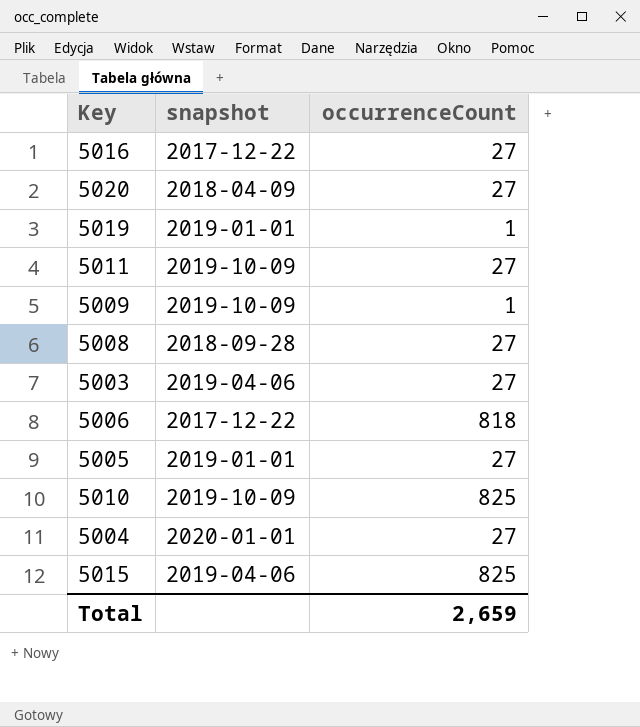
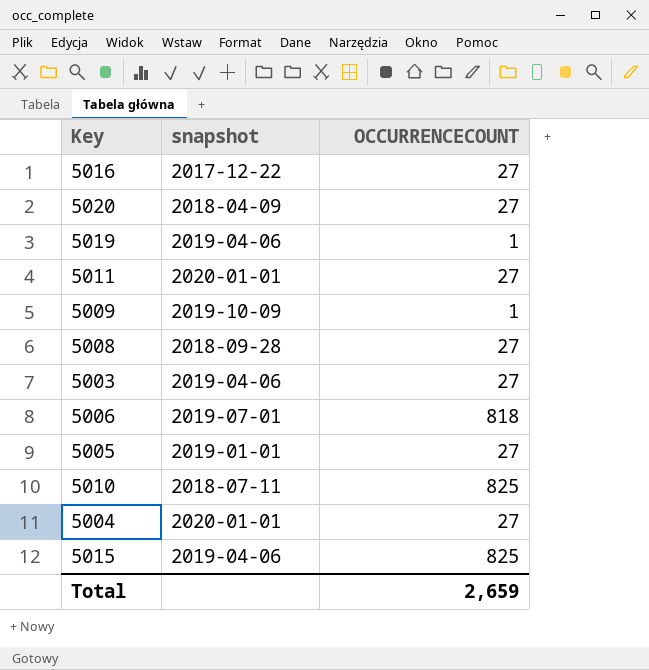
column name: occurrenceCount -> OCCURRENCECOUNT
5019 | snapshot: 2019-01-01 -> 2019-04-06
5011 | snapshot: 2019-10-09 -> 2020-01-01
5006 | snapshot: 2017-12-22 -> 2019-07-01
5010 | snapshot: 2019-10-09 -> 2018-07-11

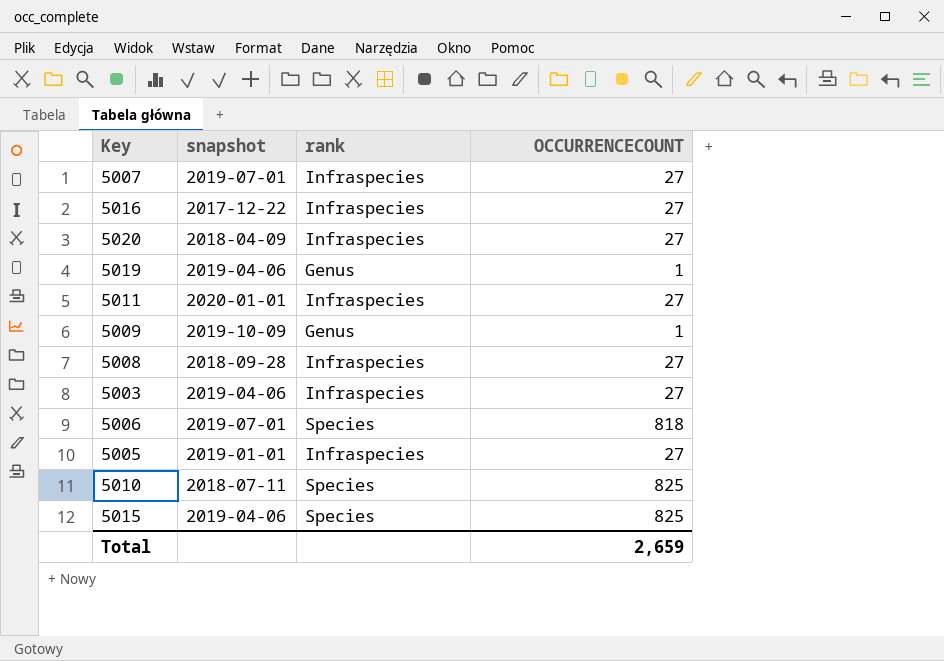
column rank | position: none -> 3
row 5004: 2020-01-01 | 27 -> none
row 5007: none -> 2019-07-01 | Infraspecies | 27

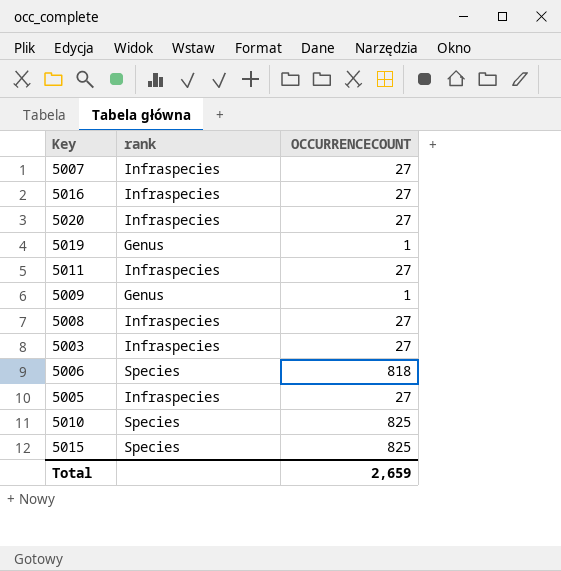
column snapshot | position: 2 -> none

